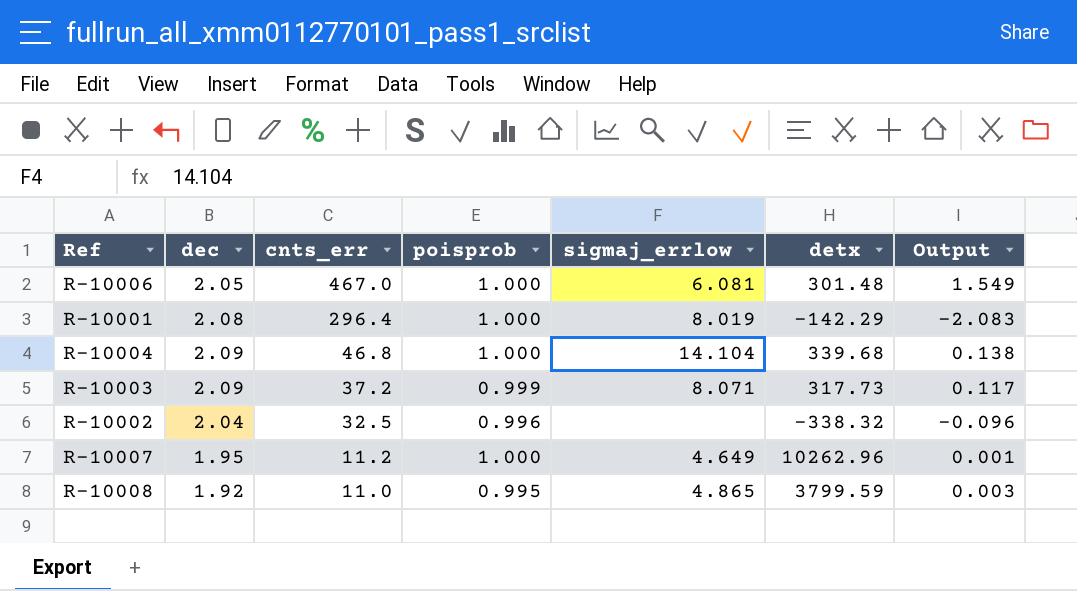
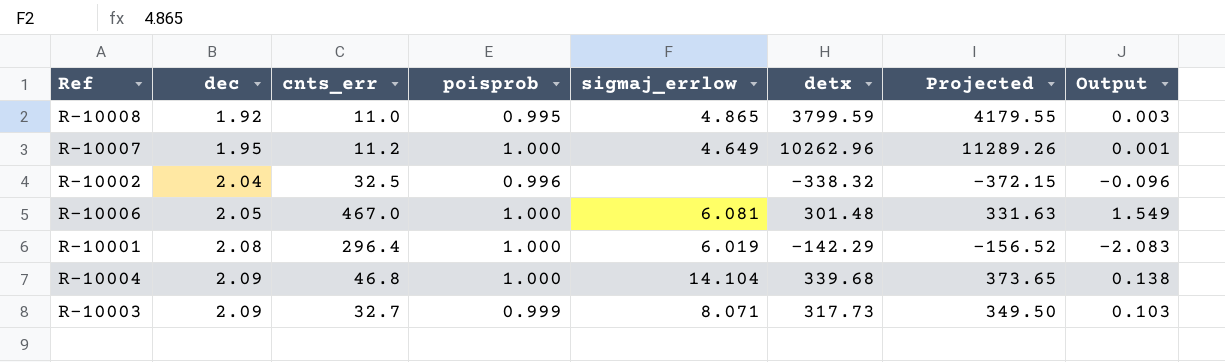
row order: cnts_err descending -> dec ascending
column Projected | formula: none -> [detx] * 1.1
R-10001 | sigmaj_errlow: 8.019 -> 6.019
R-10003 | cnts_err: 37.2 -> 32.7
R-10003 | Output: 0.117 -> 0.103

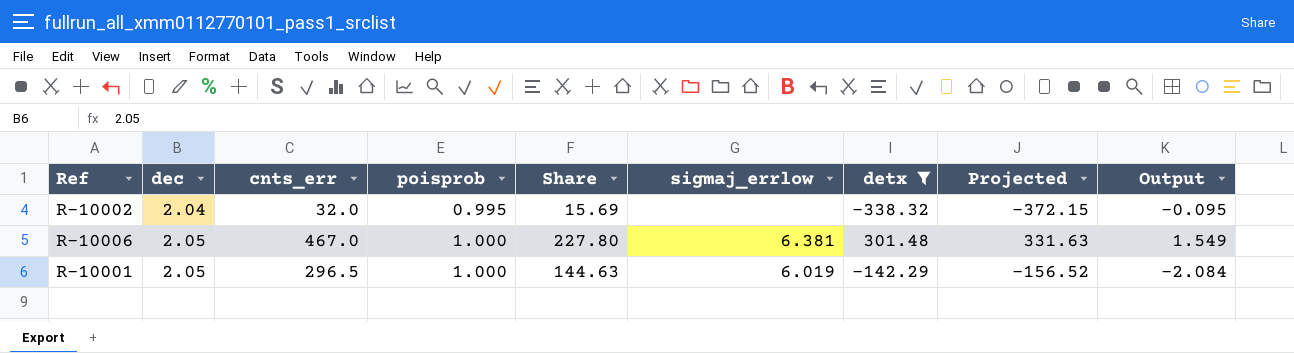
filter: none -> detx <= 301.48
column Share | formula: none -> [cnts_err] / [dec]
R-10002 | cnts_err: 32.5 -> 32.0
R-10002 | poisprob: 0.996 -> 0.995
R-10002 | Output: -0.096 -> -0.095
R-10006 | sigmaj_errlow: 6.081 -> 6.381
R-10001 | dec: 2.08 -> 2.05
R-10001 | cnts_err: 296.4 -> 296.5
R-10001 | Output: -2.083 -> -2.084

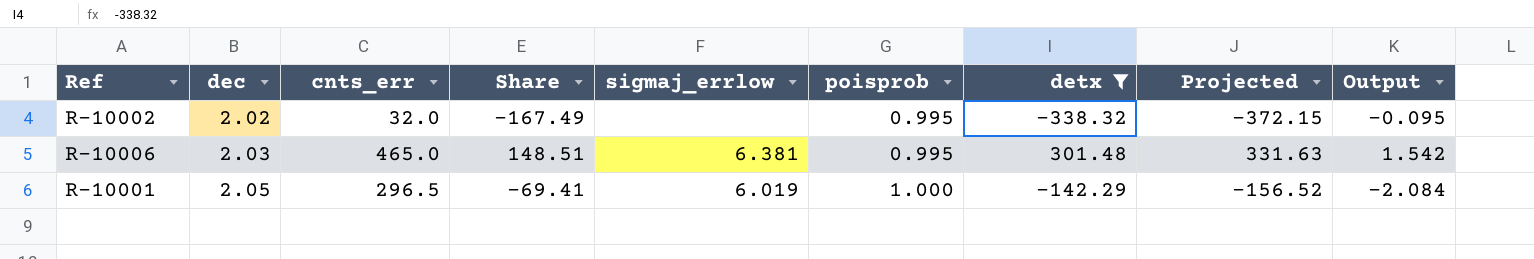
column Share | formula: [cnts_err] / [dec] -> [detx] / [dec]
column poisprob | position: 4 -> 6
R-10002 | dec: 2.04 -> 2.02
R-10006 | dec: 2.05 -> 2.03
R-10006 | cnts_err: 467.0 -> 465.0
R-10006 | poisprob: 1.000 -> 0.995
R-10006 | Output: 1.549 -> 1.542

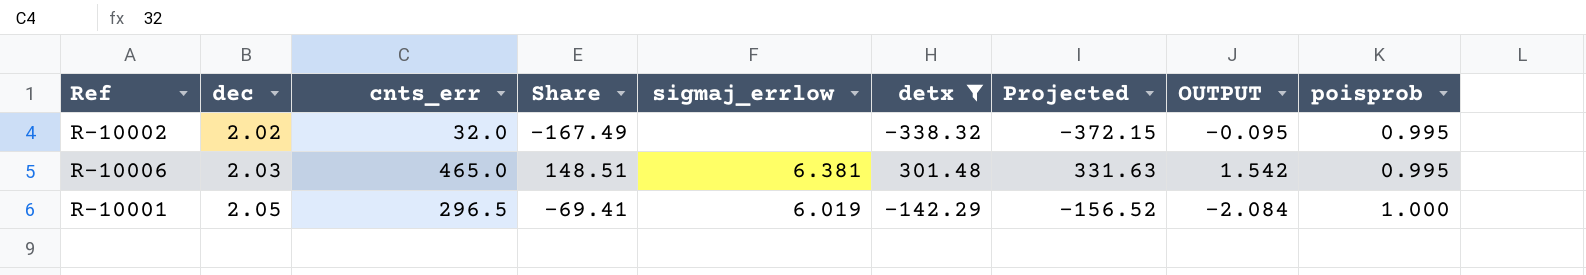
column name: Output -> OUTPUT
column poisprob | position: 6 -> 9

